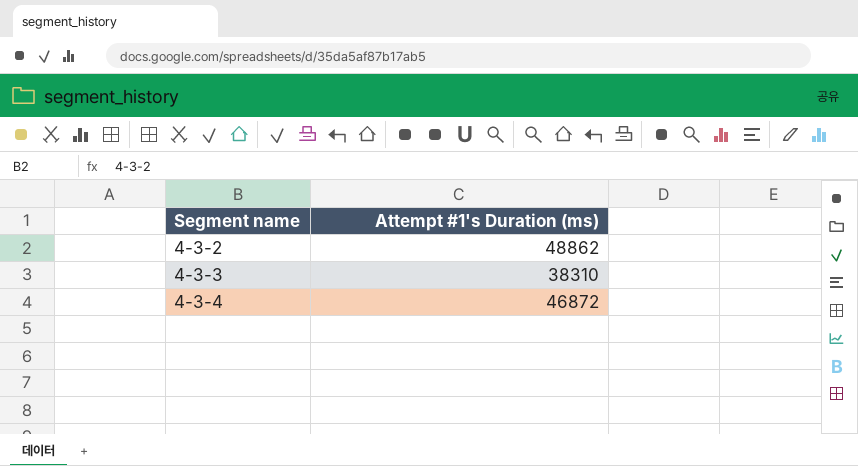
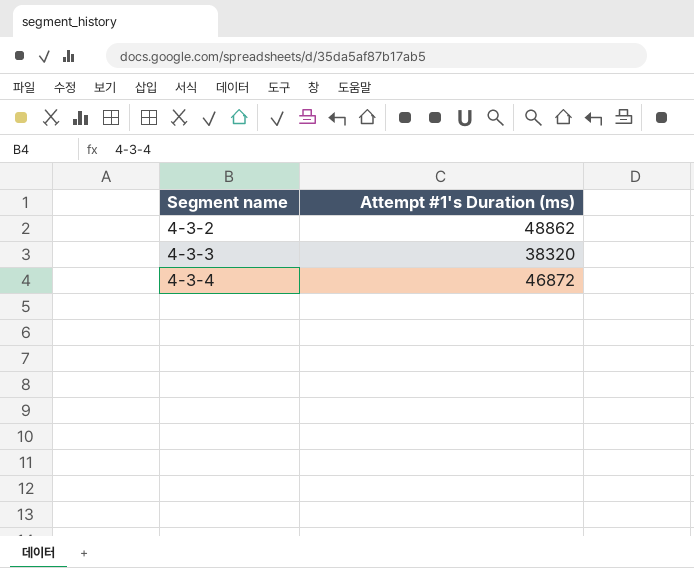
4-3-3 | Attempt #1's Duration (ms): 38310 -> 38320

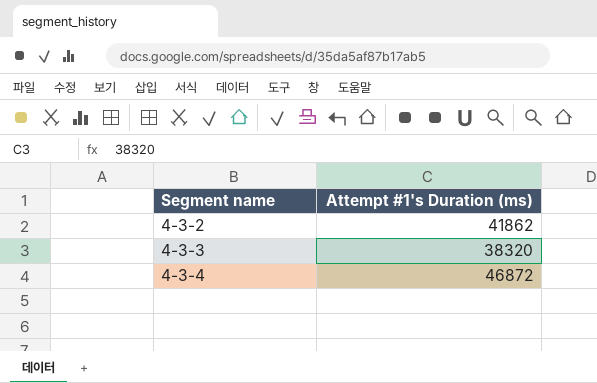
4-3-2 | Attempt #1's Duration (ms): 48862 -> 41862

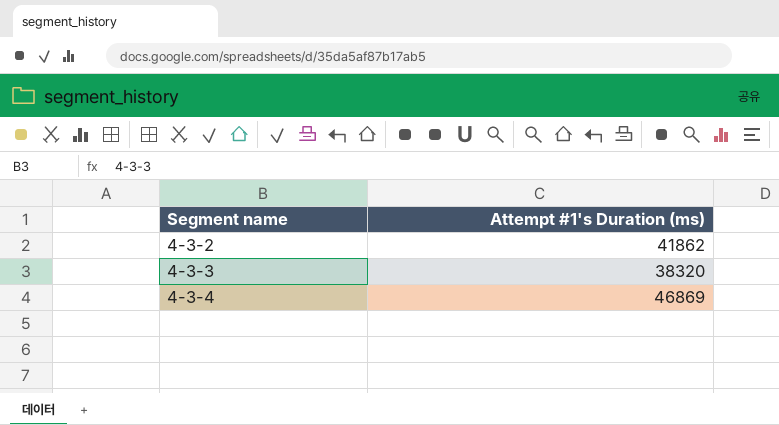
4-3-4 | Attempt #1's Duration (ms): 46872 -> 46869

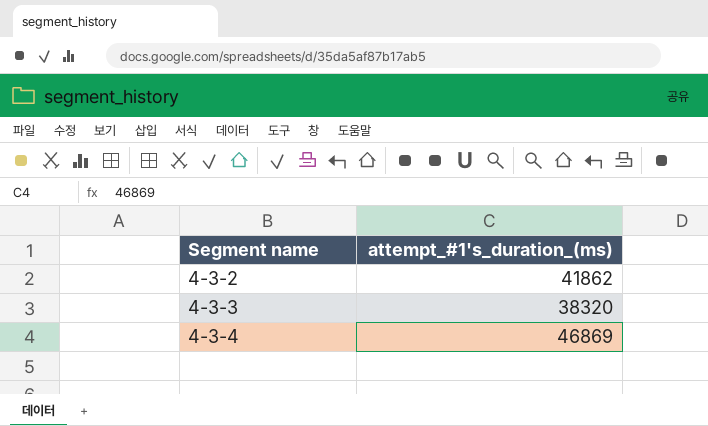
column name: Attempt #1's Duration (ms) -> attempt_#1's_duration_(ms)

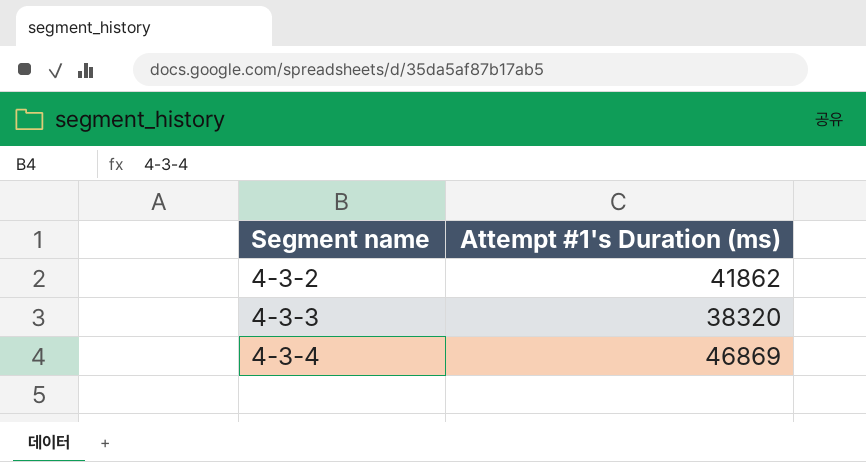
column name: attempt_#1's_duration_(ms) -> Attempt #1's Duration (ms)

